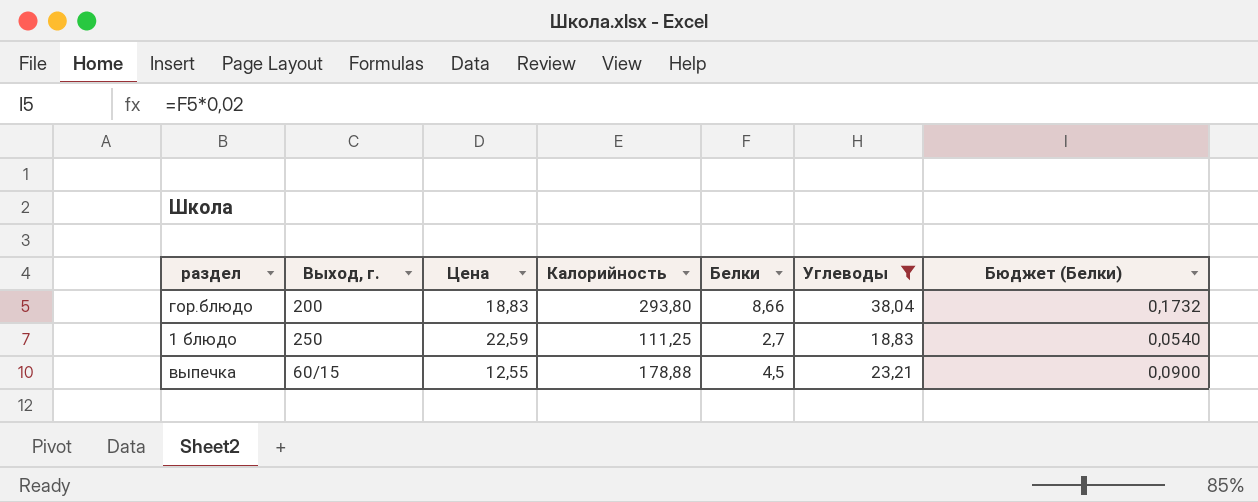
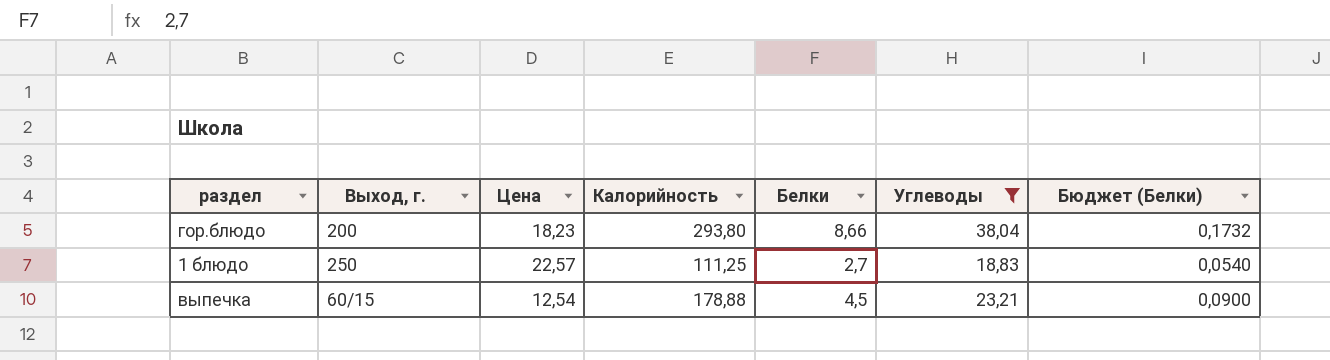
гор.блюдо | Цена: 18,83 -> 18,23
1 блюдо | Цена: 22,59 -> 22,57
выпечка | Цена: 12,55 -> 12,54

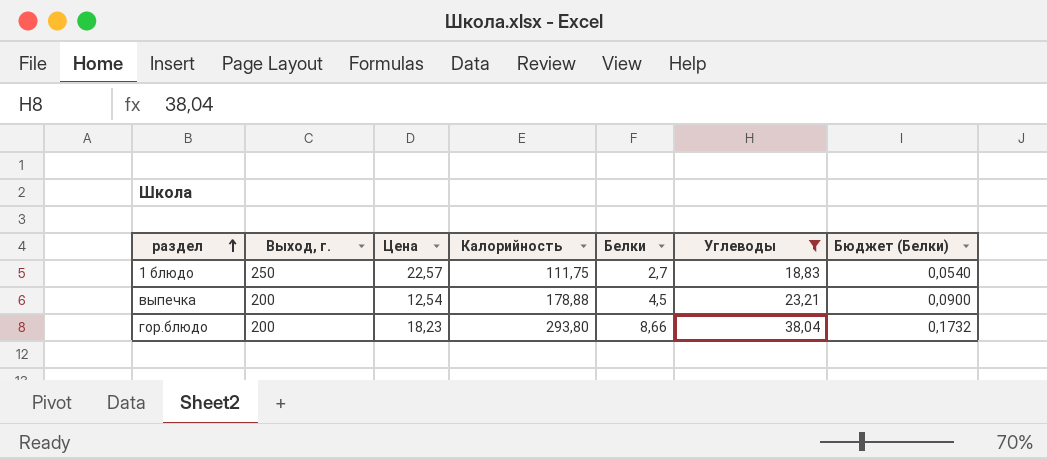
row order: none -> раздел ascending
1 блюдо | Калорийность: 111,25 -> 111,75
выпечка | Выход, г.: 60/15 -> 200

